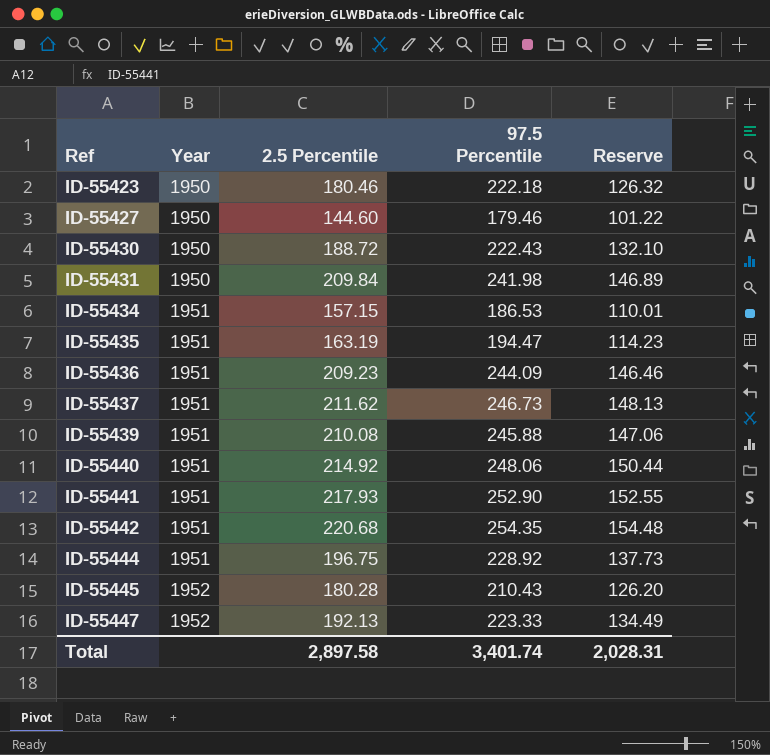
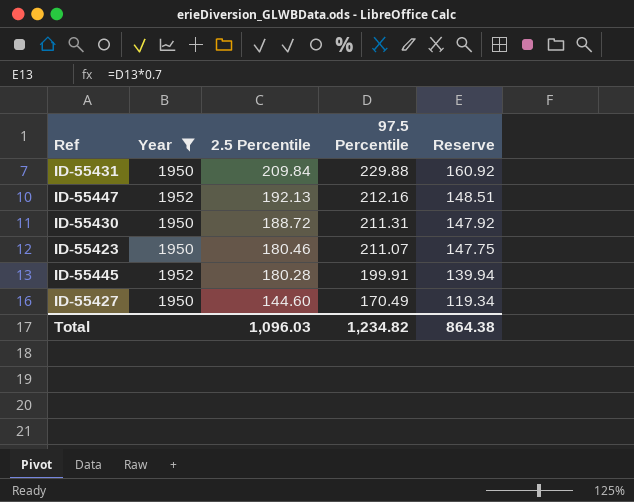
filter: none -> Year != 1951
row order: Ref ascending -> 2.5 Percentile descending
column Reserve | formula: [2.5 Percentile] * 0.7 -> [97.5 Percentile] * 0.7
ID-55431 | 97.5 Percentile: 241.98 -> 229.88
ID-55447 | 97.5 Percentile: 223.33 -> 212.16
ID-55430 | 97.5 Percentile: 222.43 -> 211.31
ID-55423 | 97.5 Percentile: 222.18 -> 211.07
ID-55445 | 97.5 Percentile: 210.43 -> 199.91
ID-55427 | 97.5 Percentile: 179.46 -> 170.49
Total | 2.5 Percentile: 2,897.58 -> 1,096.03
Total | 97.5 Percentile: 3,401.74 -> 1,234.82
Total | Reserve: 2,028.31 -> 864.38

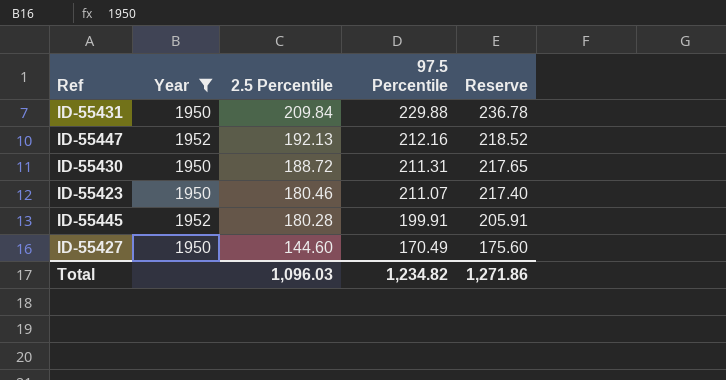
column Reserve | formula: [97.5 Percentile] * 0.7 -> [97.5 Percentile] * 1.03
Total | Reserve: 864.38 -> 1,271.86

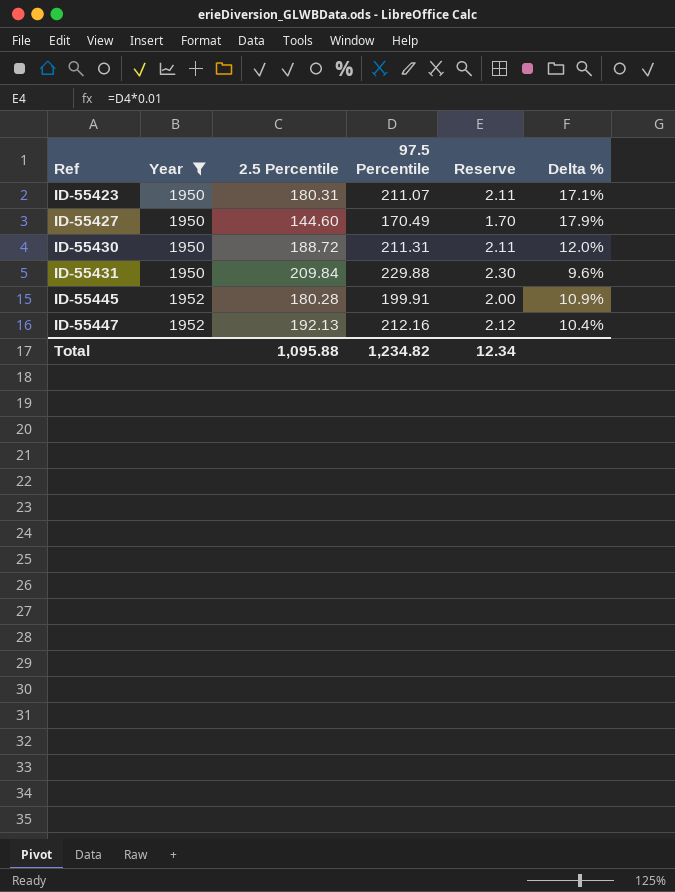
row order: 2.5 Percentile descending -> Ref ascending
column Reserve | formula: [97.5 Percentile] * 1.03 -> [97.5 Percentile] * 0.01
column Delta % | formula: none -> ([97.5 Percentile] - [2.5 Percentile]) / [2.5 Percentile]
ID-55423 | 2.5 Percentile: 180.46 -> 180.31
Total | 2.5 Percentile: 1,096.03 -> 1,095.88
Total | Reserve: 1,271.86 -> 12.34

